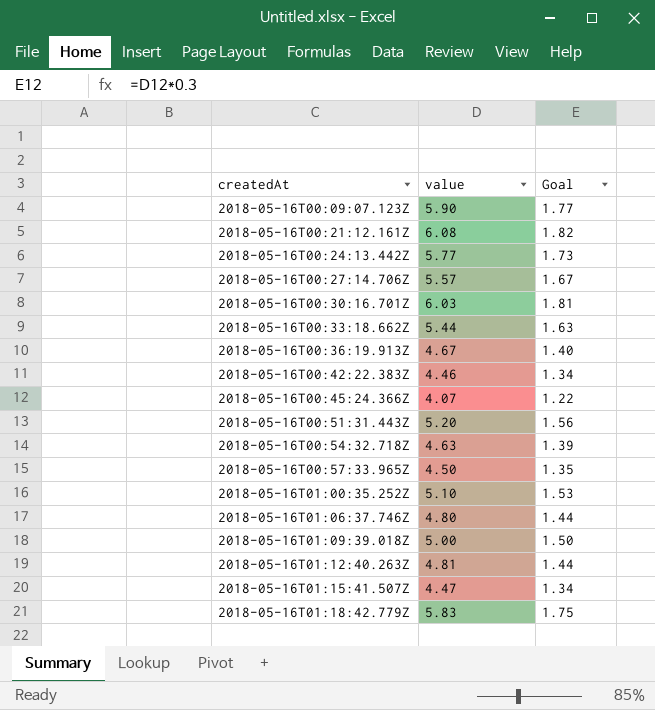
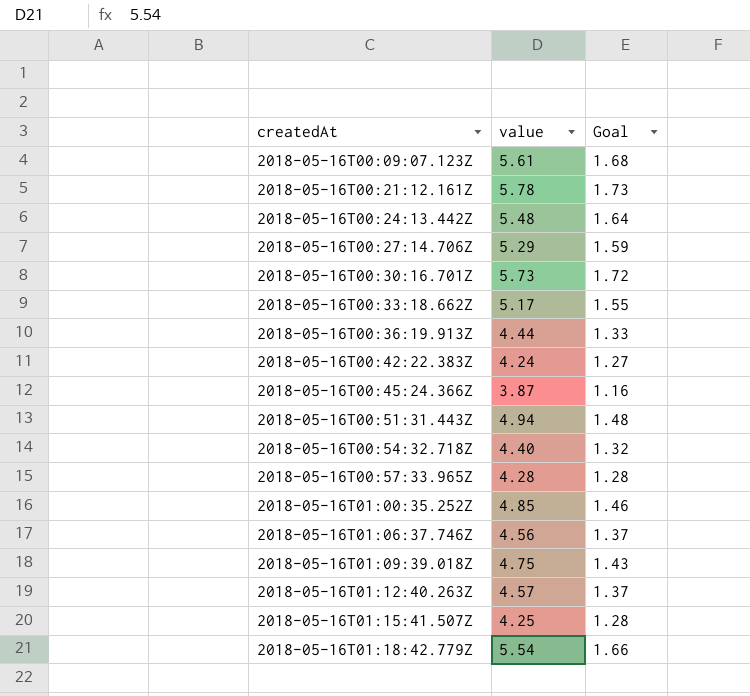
2018-05-16T00:09:07.123Z | value: 5.90 -> 5.61
2018-05-16T00:09:07.123Z | Goal: 1.77 -> 1.68
2018-05-16T00:21:12.161Z | value: 6.08 -> 5.78
2018-05-16T00:21:12.161Z | Goal: 1.82 -> 1.73
2018-05-16T00:24:13.442Z | value: 5.77 -> 5.48
2018-05-16T00:24:13.442Z | Goal: 1.73 -> 1.64
2018-05-16T00:27:14.706Z | value: 5.57 -> 5.29
2018-05-16T00:27:14.706Z | Goal: 1.67 -> 1.59
2018-05-16T00:30:16.701Z | value: 6.03 -> 5.73
2018-05-16T00:30:16.701Z | Goal: 1.81 -> 1.72
2018-05-16T00:33:18.662Z | value: 5.44 -> 5.17
2018-05-16T00:33:18.662Z | Goal: 1.63 -> 1.55
2018-05-16T00:36:19.913Z | value: 4.67 -> 4.44
2018-05-16T00:36:19.913Z | Goal: 1.40 -> 1.33
2018-05-16T00:42:22.383Z | value: 4.46 -> 4.24
2018-05-16T00:42:22.383Z | Goal: 1.34 -> 1.27
2018-05-16T00:45:24.366Z | value: 4.07 -> 3.87
2018-05-16T00:45:24.366Z | Goal: 1.22 -> 1.16
2018-05-16T00:51:31.443Z | value: 5.20 -> 4.94
2018-05-16T00:51:31.443Z | Goal: 1.56 -> 1.48
2018-05-16T00:54:32.718Z | value: 4.63 -> 4.40
2018-05-16T00:54:32.718Z | Goal: 1.39 -> 1.32
2018-05-16T00:57:33.965Z | value: 4.50 -> 4.28
2018-05-16T00:57:33.965Z | Goal: 1.35 -> 1.28
2018-05-16T01:00:35.252Z | value: 5.10 -> 4.85
2018-05-16T01:00:35.252Z | Goal: 1.53 -> 1.46
2018-05-16T01:06:37.746Z | value: 4.80 -> 4.56
2018-05-16T01:06:37.746Z | Goal: 1.44 -> 1.37
2018-05-16T01:09:39.018Z | value: 5.00 -> 4.75
2018-05-16T01:09:39.018Z | Goal: 1.50 -> 1.43
2018-05-16T01:12:40.263Z | value: 4.81 -> 4.57
2018-05-16T01:12:40.263Z | Goal: 1.44 -> 1.37
2018-05-16T01:15:41.507Z | value: 4.47 -> 4.25
2018-05-16T01:15:41.507Z | Goal: 1.34 -> 1.28
2018-05-16T01:18:42.779Z | value: 5.83 -> 5.54
2018-05-16T01:18:42.779Z | Goal: 1.75 -> 1.66

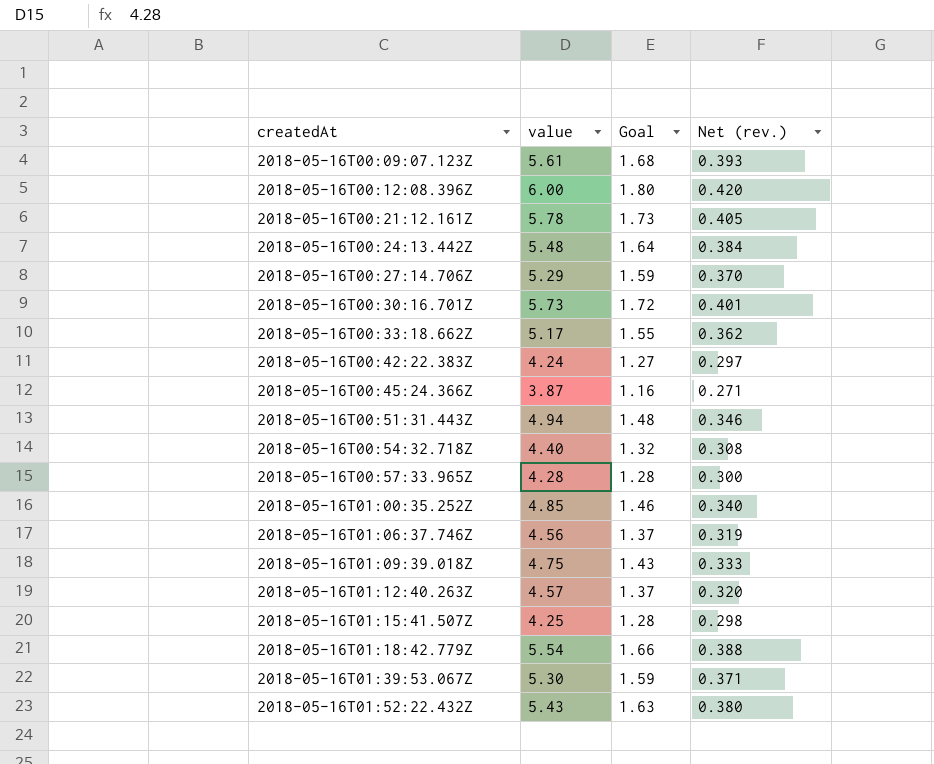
column Net (rev.) | formula: none -> [value] * 0.07
row 2018-05-16T00:36:19.913Z: 4.44 | 1.33 -> none
row 2018-05-16T00:12:08.396Z: none -> 6.00 | 1.80 | 0.420
row 2018-05-16T01:39:53.067Z: none -> 5.30 | 1.59 | 0.371
row 2018-05-16T01:52:22.432Z: none -> 5.43 | 1.63 | 0.380

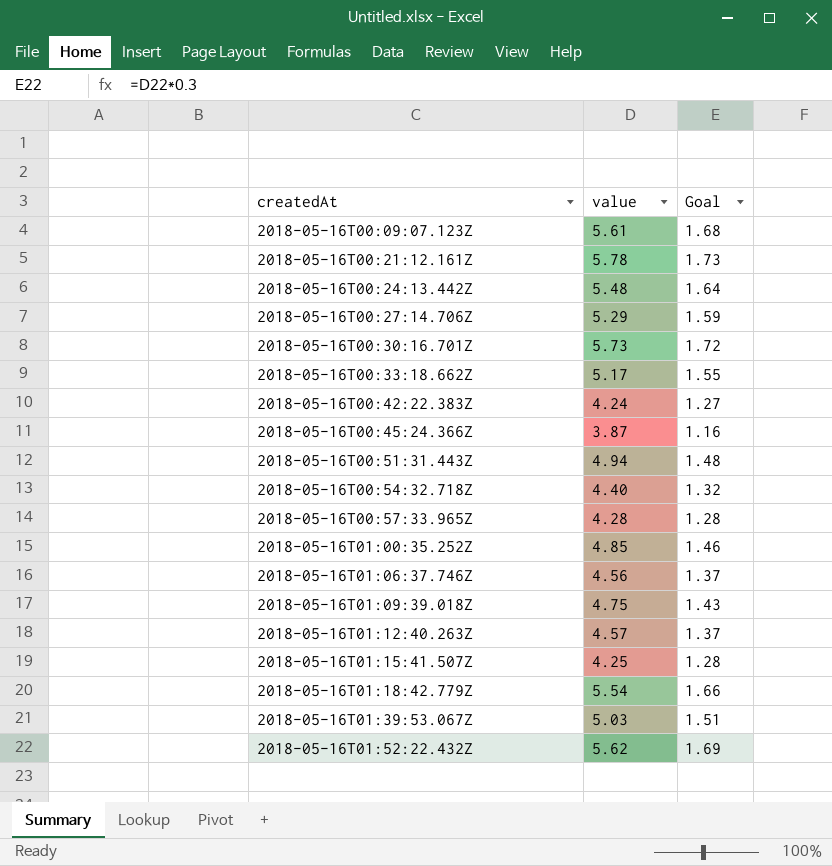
column Net (rev.) | formula: [value] * 0.07 -> none
row 2018-05-16T00:12:08.396Z: 6.00 | 1.80 | 0.420 -> none
2018-05-16T01:39:53.067Z | value: 5.30 -> 5.03
2018-05-16T01:39:53.067Z | Goal: 1.59 -> 1.51
2018-05-16T01:52:22.432Z | value: 5.43 -> 5.62
2018-05-16T01:52:22.432Z | Goal: 1.63 -> 1.69

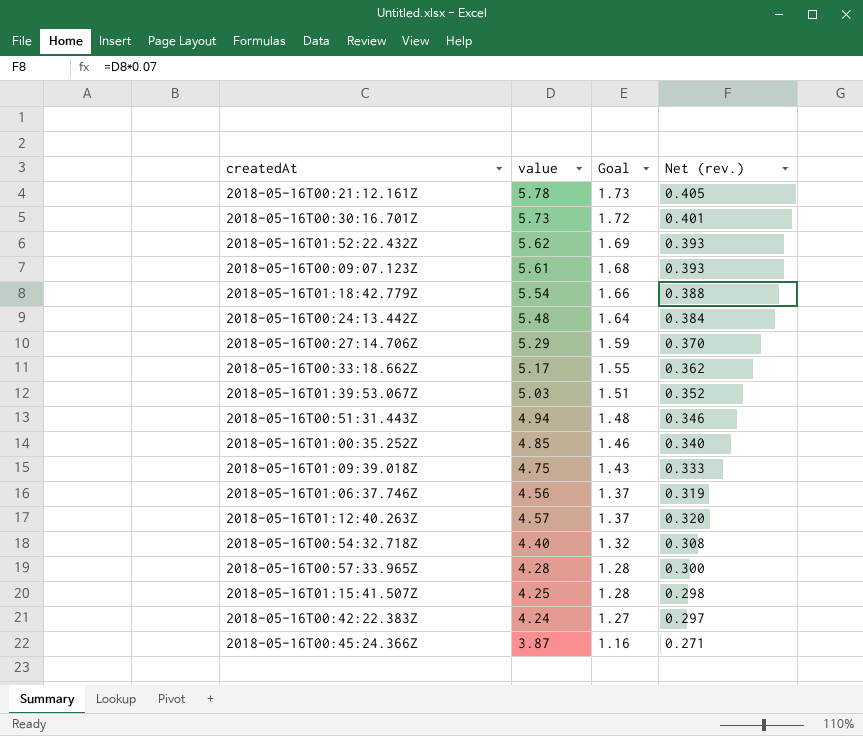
row order: createdAt ascending -> Goal descending
column Net (rev.) | formula: none -> [value] * 0.07

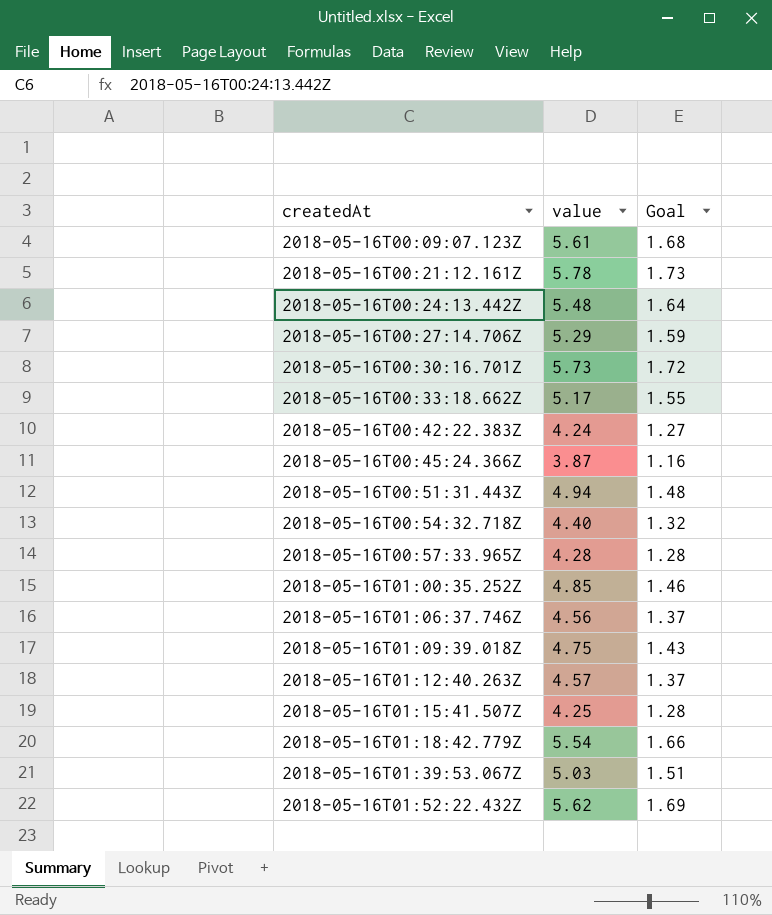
row order: Goal descending -> createdAt ascending
column Net (rev.) | formula: [value] * 0.07 -> none

